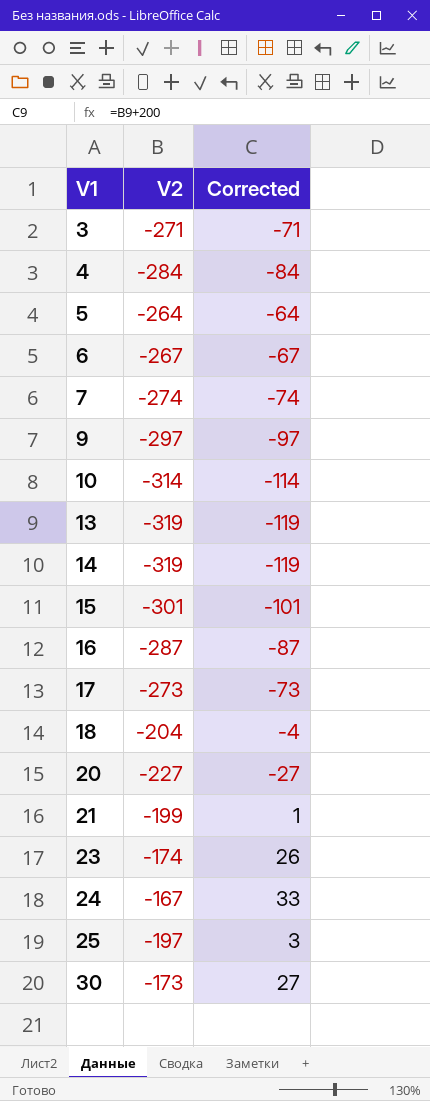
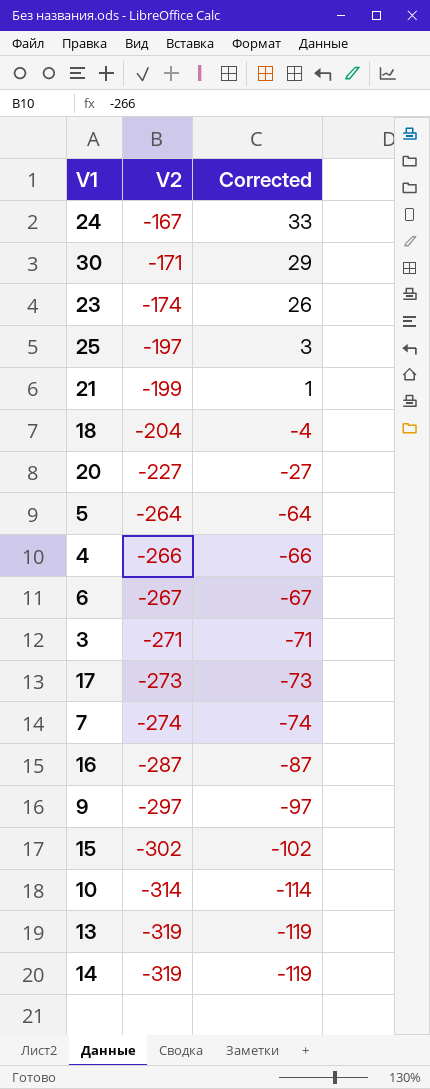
row order: V1 ascending -> V2 descending
30 | V2: -173 -> -171
30 | Corrected: 27 -> 29
4 | V2: -284 -> -266
4 | Corrected: -84 -> -66
15 | V2: -301 -> -302
15 | Corrected: -101 -> -102

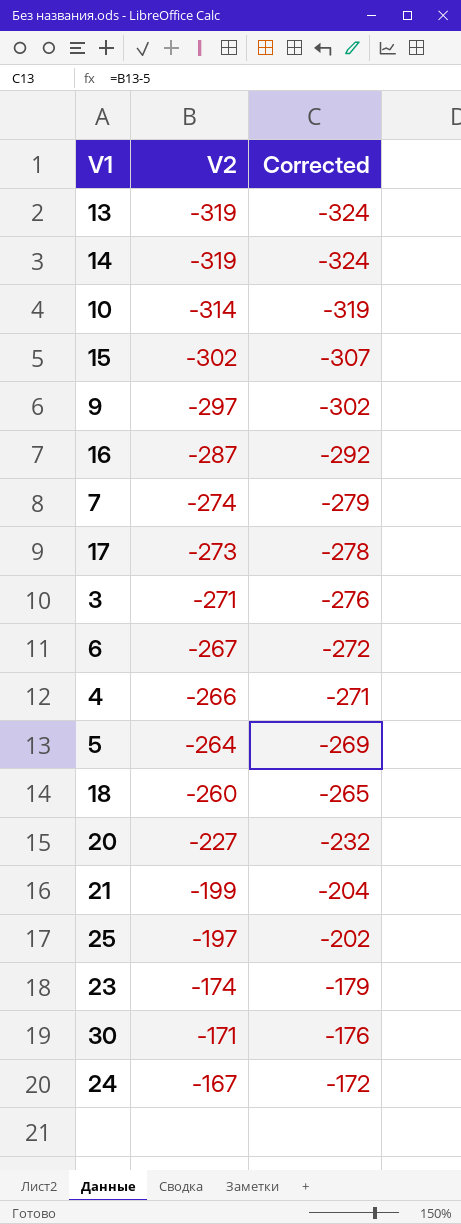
row order: V2 descending -> V2 ascending
column Corrected | formula: [V2] + 200 -> [V2] - 5
18 | V2: -204 -> -260

